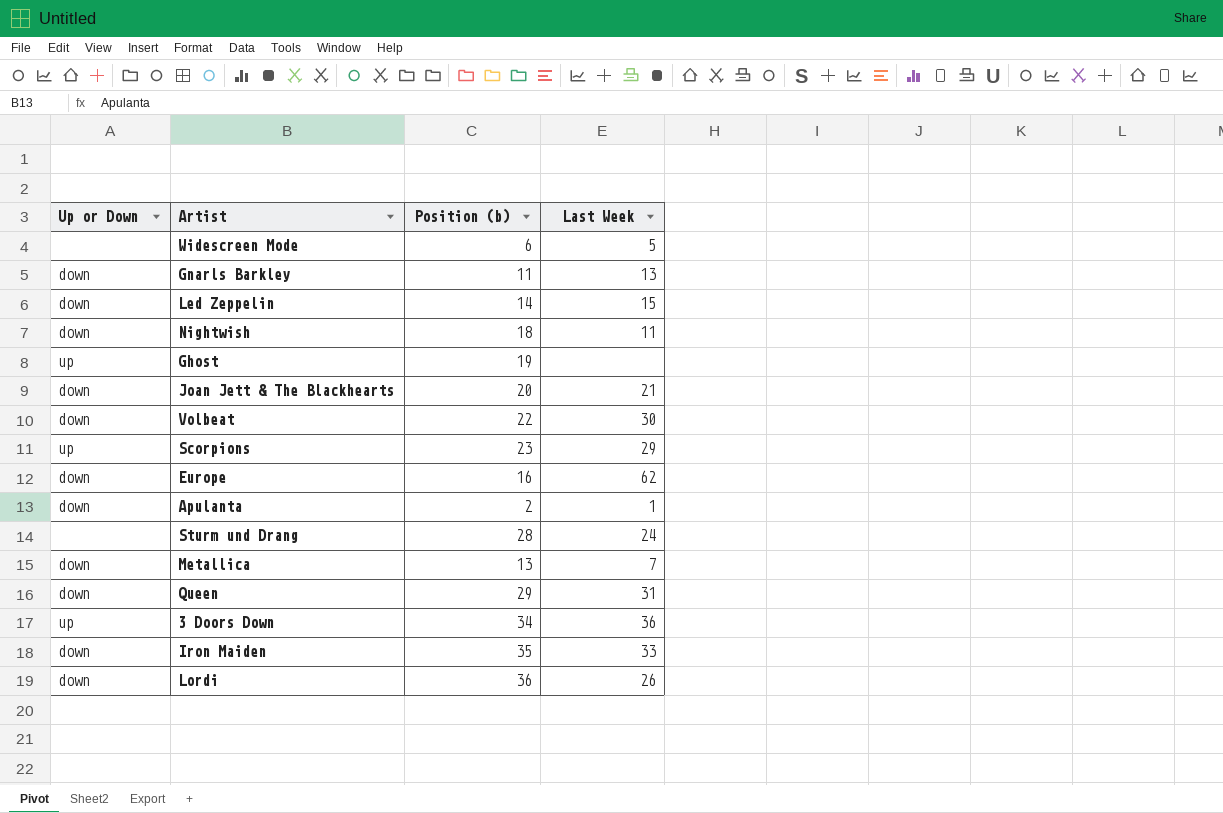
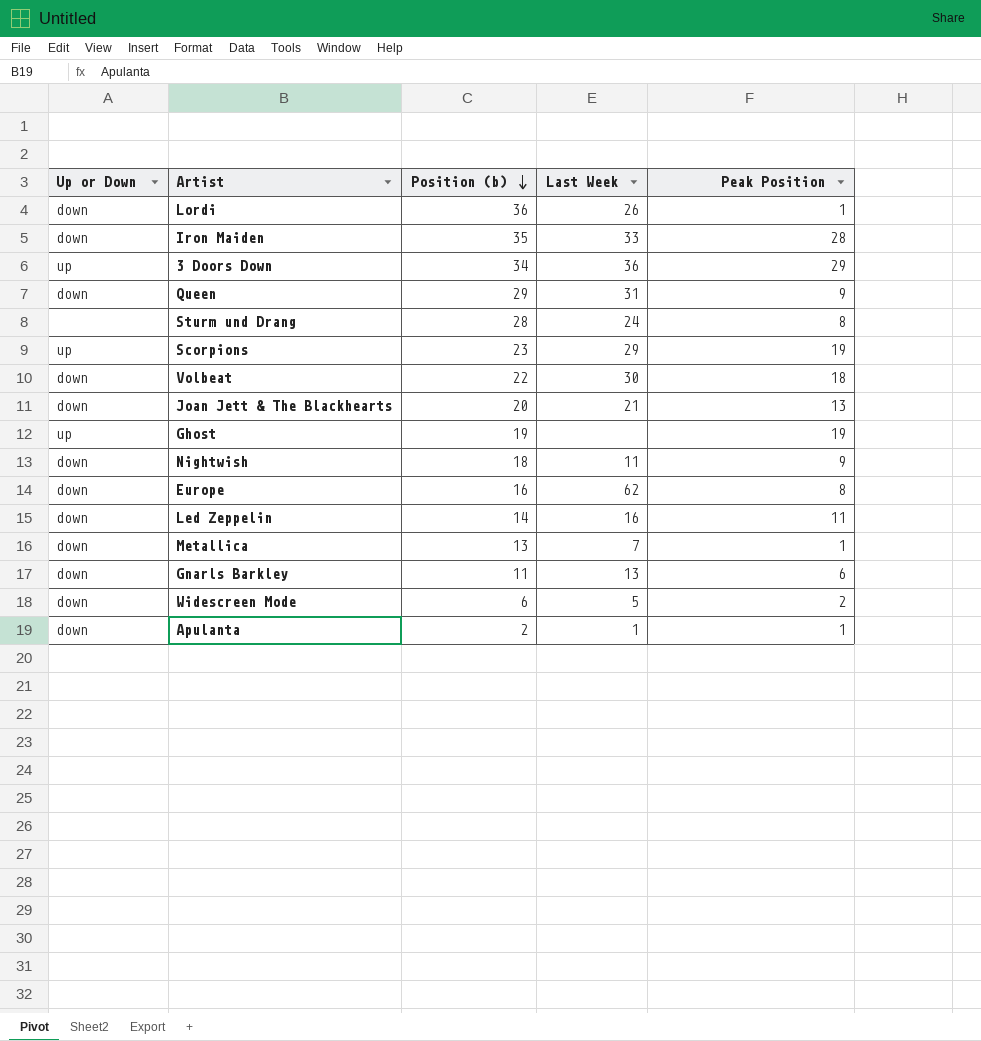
row order: none -> Position (b) descending
column Peak Position | position: none -> 5
Led Zeppelin | Last Week: 15 -> 16
Widescreen Mode | Up or Down: none -> down

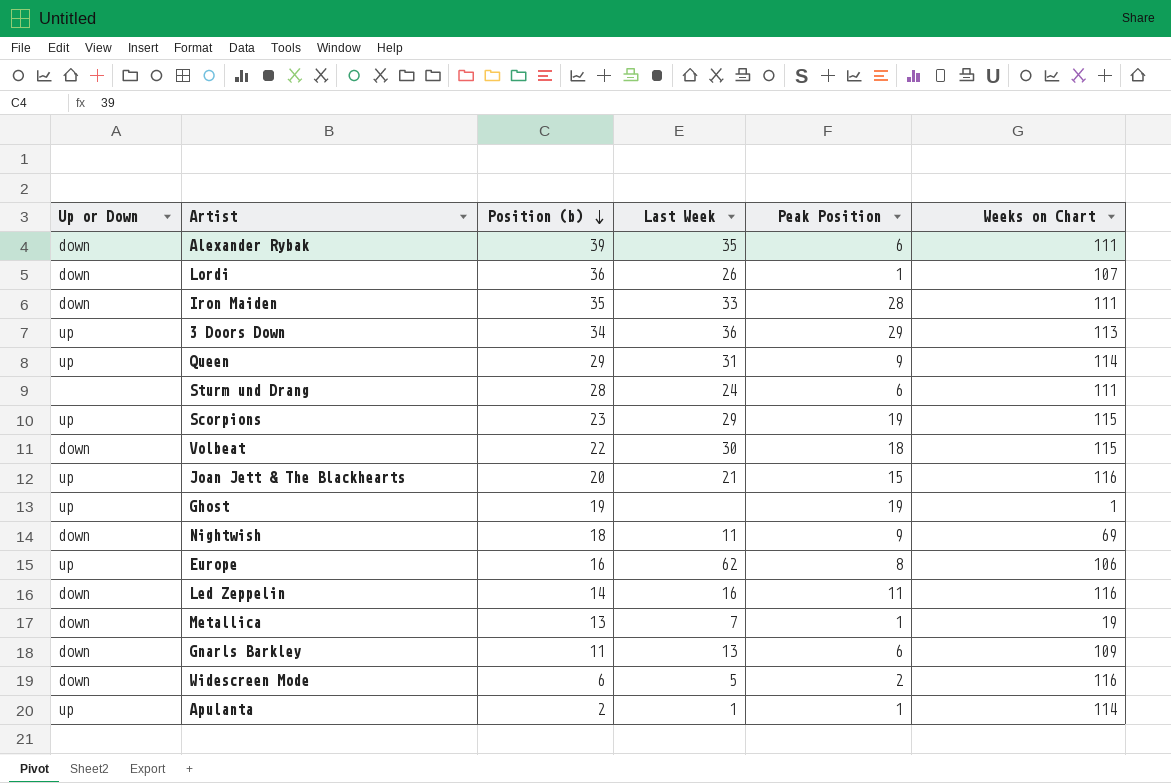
column Weeks on Chart | position: none -> 6
row Alexander Rybak: none -> down | 39 | 35 | 6 | 111
Queen | Up or Down: down -> up
Sturm und Drang | Peak Position: 8 -> 6
Joan Jett & The Blackhearts | Up or Down: down -> up
Joan Jett & The Blackhearts | Peak Position: 13 -> 15
Europe | Up or Down: down -> up
Apulanta | Up or Down: down -> up

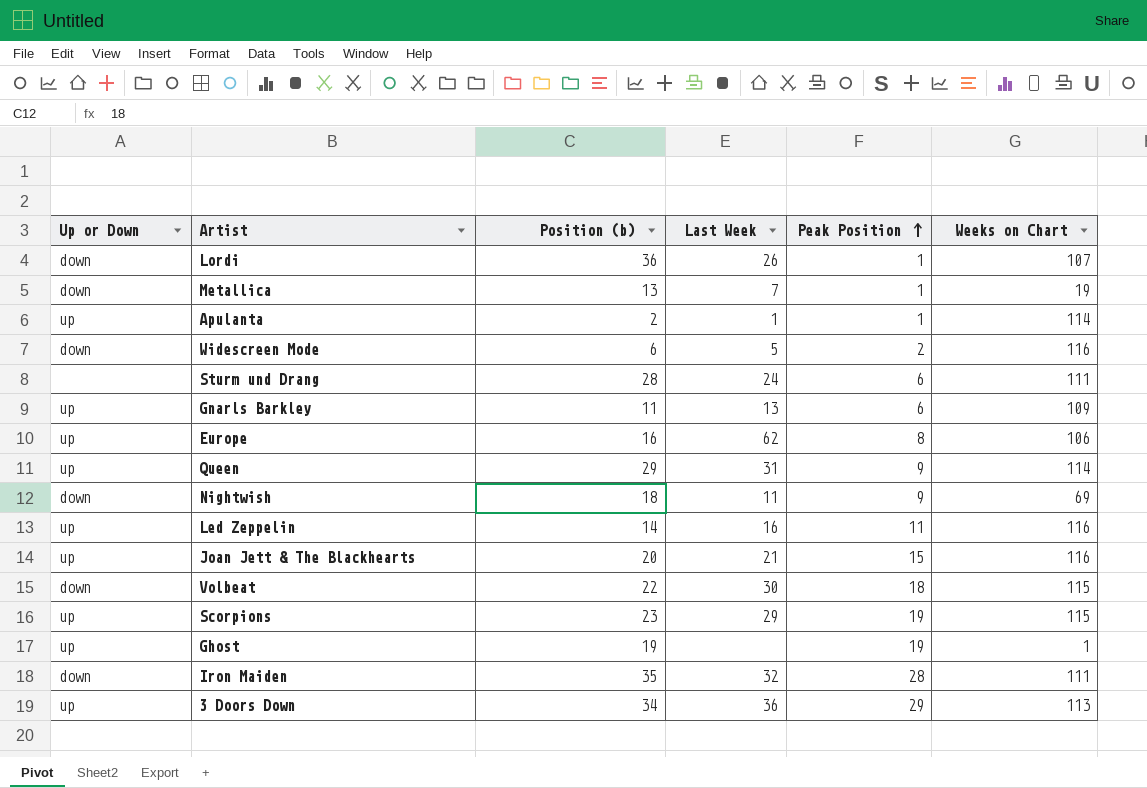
row order: Position (b) descending -> Peak Position ascending
row Alexander Rybak: down | 39 | 35 | 6 | 111 -> none
Gnarls Barkley | Up or Down: down -> up
Led Zeppelin | Up or Down: down -> up
Iron Maiden | Last Week: 33 -> 32

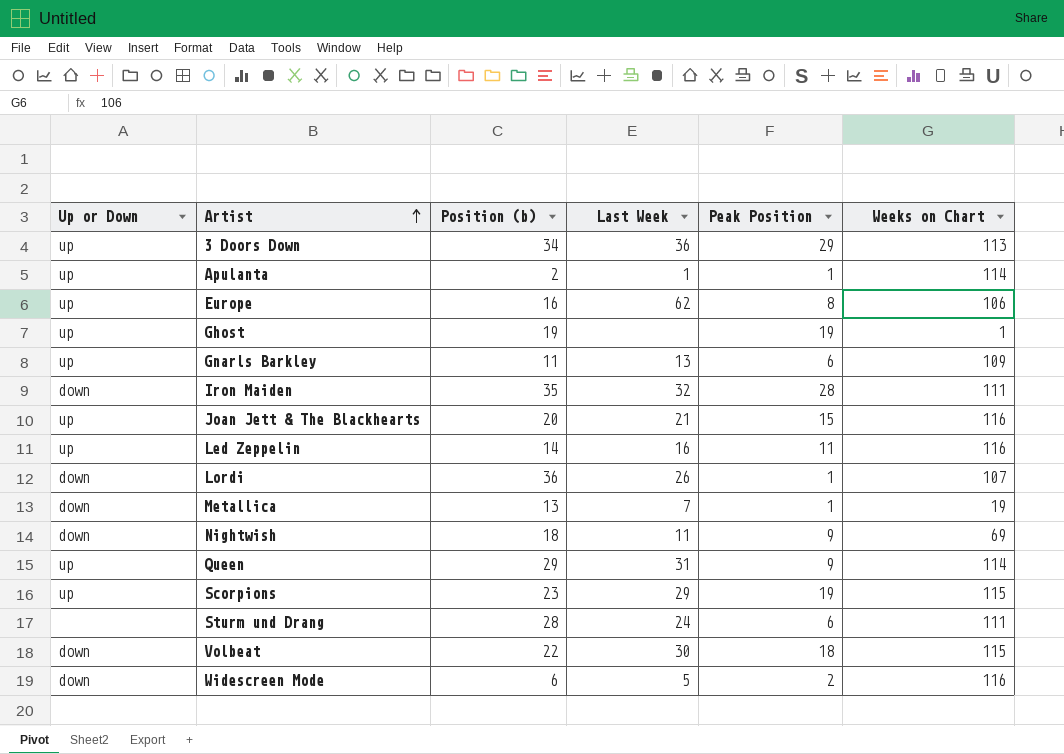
row order: Peak Position ascending -> Artist ascending

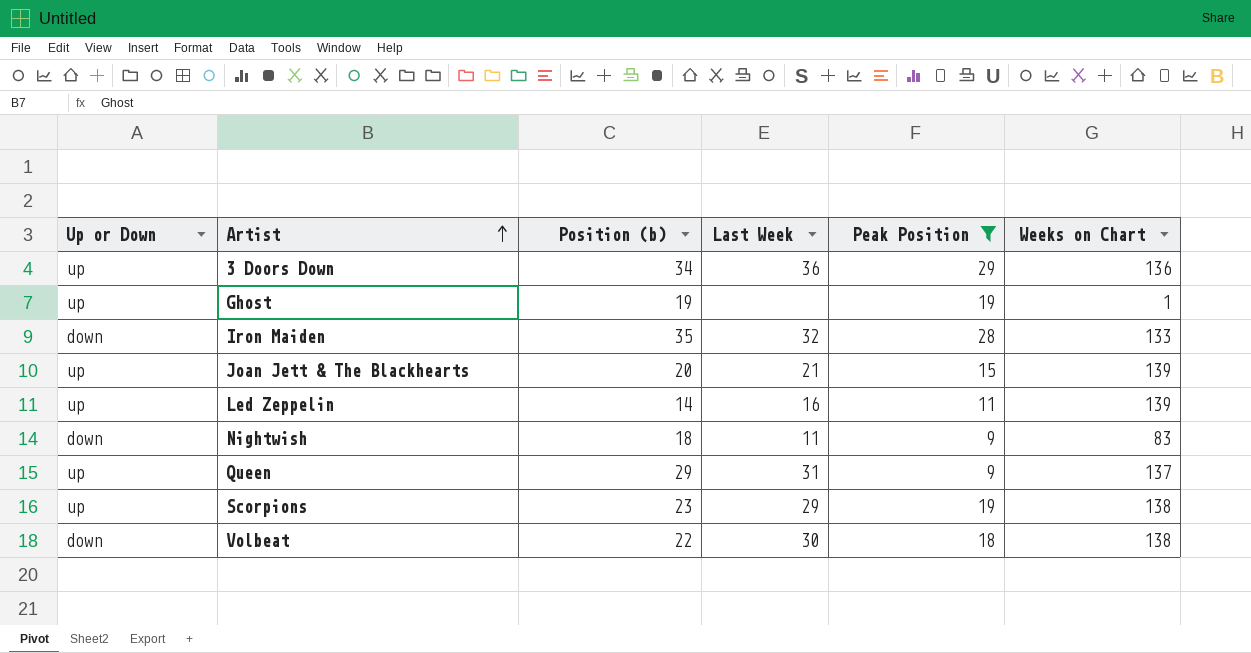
filter: none -> Peak Position >= 9
3 Doors Down | Weeks on Chart: 113 -> 136
Iron Maiden | Weeks on Chart: 111 -> 133
Joan Jett & The Blackhearts | Weeks on Chart: 116 -> 139
Led Zeppelin | Weeks on Chart: 116 -> 139
Nightwish | Weeks on Chart: 69 -> 83
Queen | Weeks on Chart: 114 -> 137
Scorpions | Weeks on Chart: 115 -> 138
Volbeat | Weeks on Chart: 115 -> 138

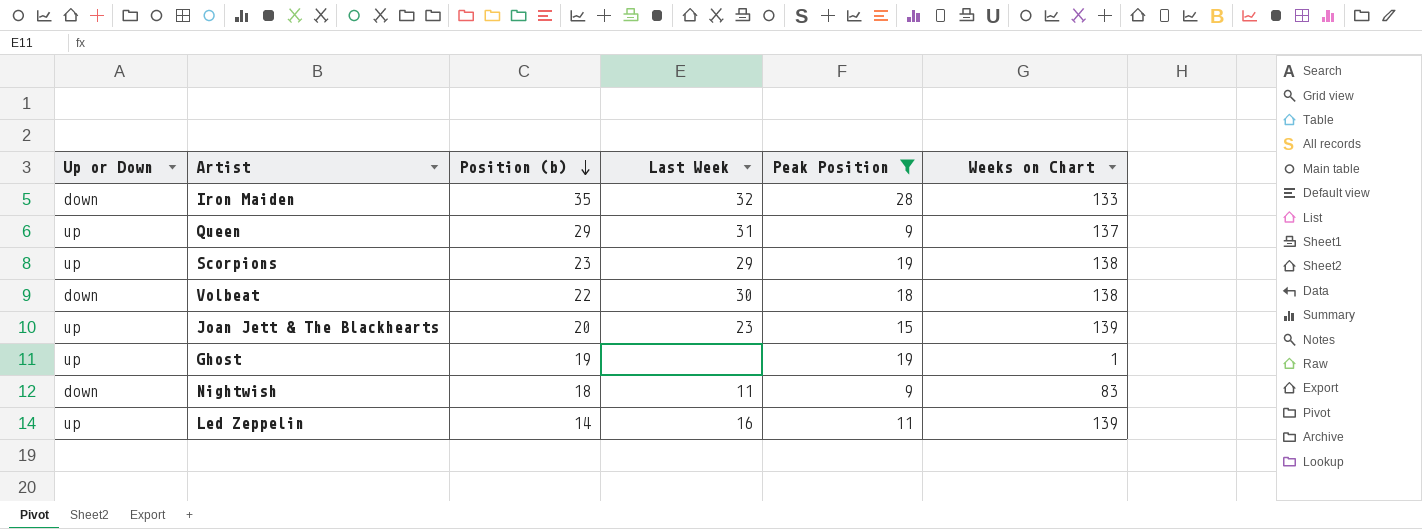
row order: Artist ascending -> Position (b) descending
row 3 Doors Down: up | 34 | 36 | 29 | 136 -> none
Joan Jett & The Blackhearts | Last Week: 21 -> 23

